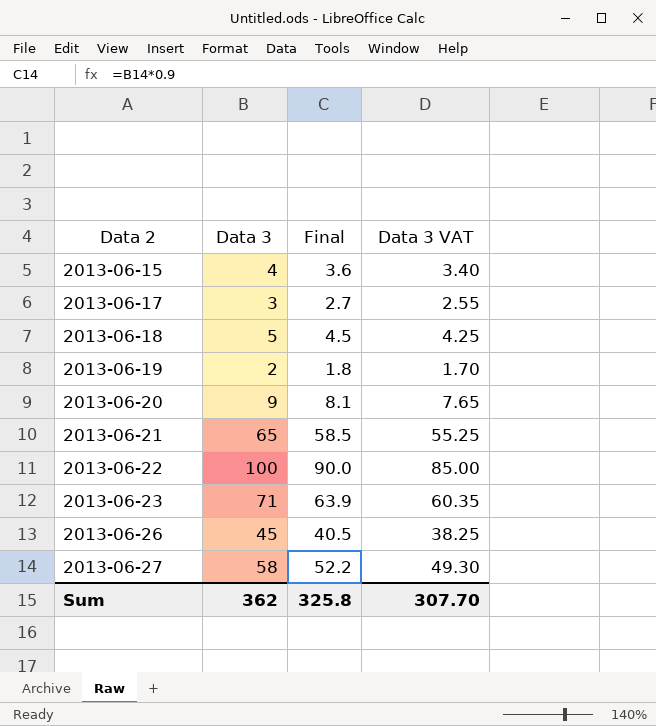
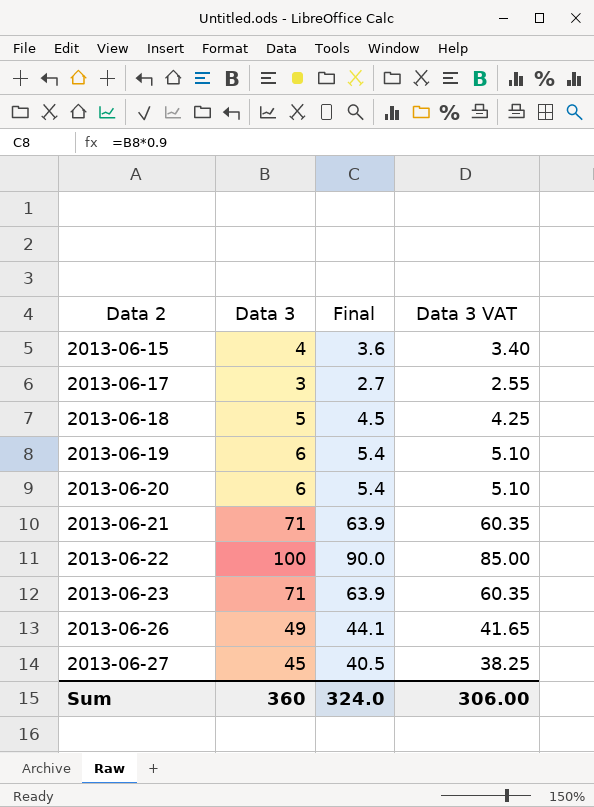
2013-06-19 | Data 3: 2 -> 6
2013-06-19 | Final: 1.8 -> 5.4
2013-06-19 | Data 3 VAT: 1.70 -> 5.10
2013-06-20 | Data 3: 9 -> 6
2013-06-20 | Final: 8.1 -> 5.4
2013-06-20 | Data 3 VAT: 7.65 -> 5.10
2013-06-21 | Data 3: 65 -> 71
2013-06-21 | Final: 58.5 -> 63.9
2013-06-21 | Data 3 VAT: 55.25 -> 60.35
2013-06-26 | Data 3: 45 -> 49
2013-06-26 | Final: 40.5 -> 44.1
2013-06-26 | Data 3 VAT: 38.25 -> 41.65
2013-06-27 | Data 3: 58 -> 45
2013-06-27 | Final: 52.2 -> 40.5
2013-06-27 | Data 3 VAT: 49.30 -> 38.25
Sum | Data 3: 362 -> 360
Sum | Final: 325.8 -> 324.0
Sum | Data 3 VAT: 307.70 -> 306.00

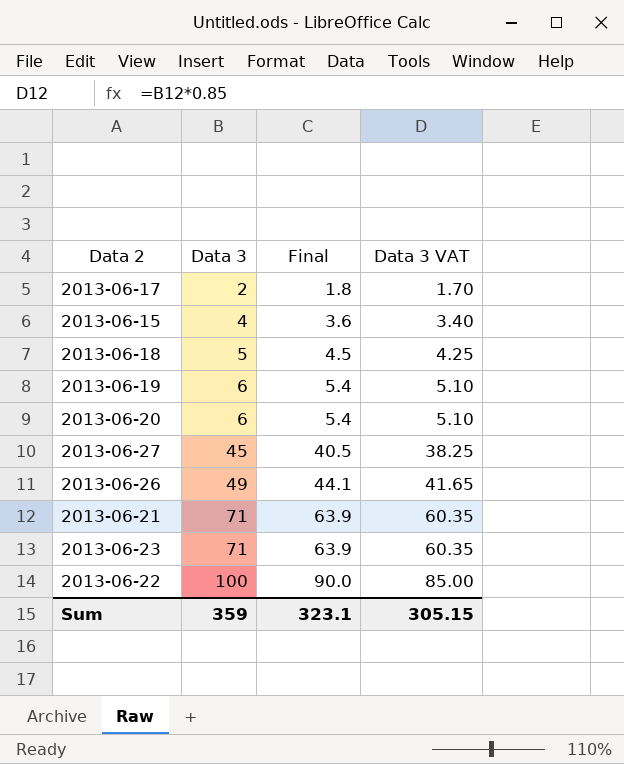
row order: Data 2 ascending -> Data 3 ascending
2013-06-17 | Data 3: 3 -> 2
2013-06-17 | Final: 2.7 -> 1.8
2013-06-17 | Data 3 VAT: 2.55 -> 1.70
Sum | Data 3: 360 -> 359
Sum | Final: 324.0 -> 323.1
Sum | Data 3 VAT: 306.00 -> 305.15

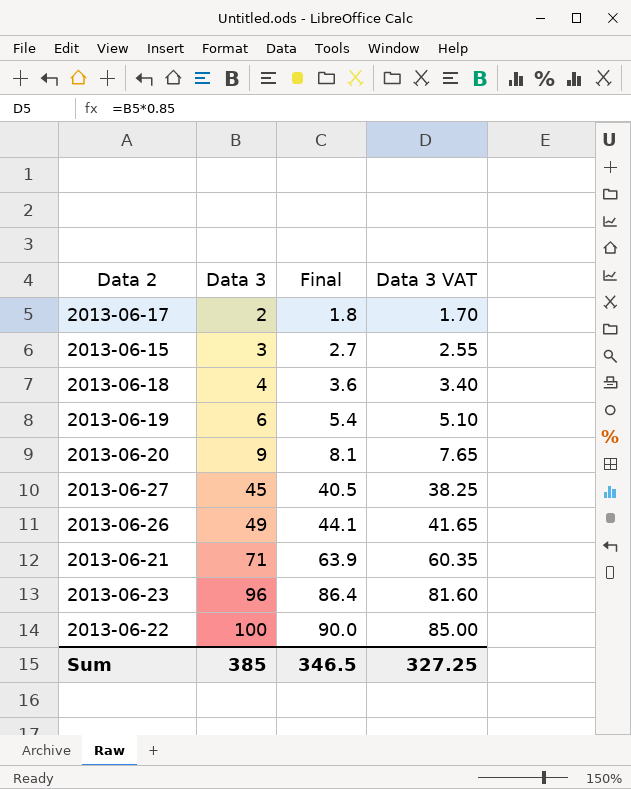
2013-06-15 | Data 3: 4 -> 3
2013-06-15 | Final: 3.6 -> 2.7
2013-06-15 | Data 3 VAT: 3.40 -> 2.55
2013-06-18 | Data 3: 5 -> 4
2013-06-18 | Final: 4.5 -> 3.6
2013-06-18 | Data 3 VAT: 4.25 -> 3.40
2013-06-20 | Data 3: 6 -> 9
2013-06-20 | Final: 5.4 -> 8.1
2013-06-20 | Data 3 VAT: 5.10 -> 7.65
2013-06-23 | Data 3: 71 -> 96
2013-06-23 | Final: 63.9 -> 86.4
2013-06-23 | Data 3 VAT: 60.35 -> 81.60
Sum | Data 3: 359 -> 385
Sum | Final: 323.1 -> 346.5
Sum | Data 3 VAT: 305.15 -> 327.25

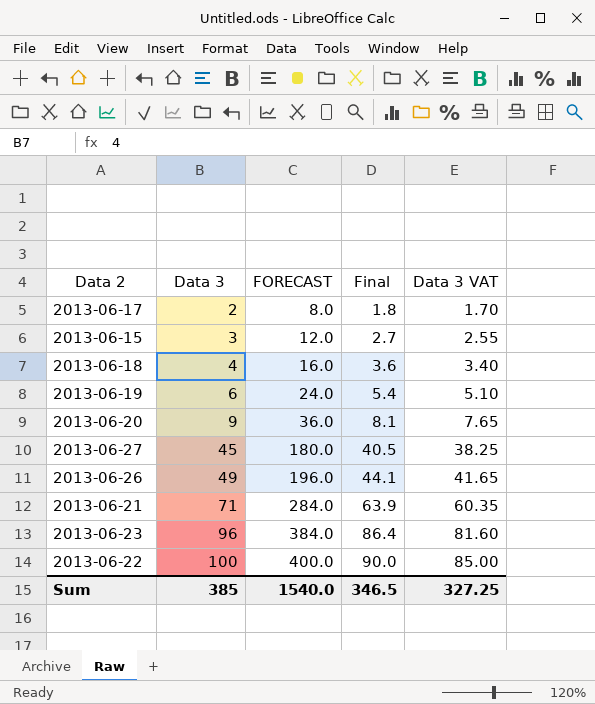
column FORECAST | formula: none -> [Data 3] * 4

